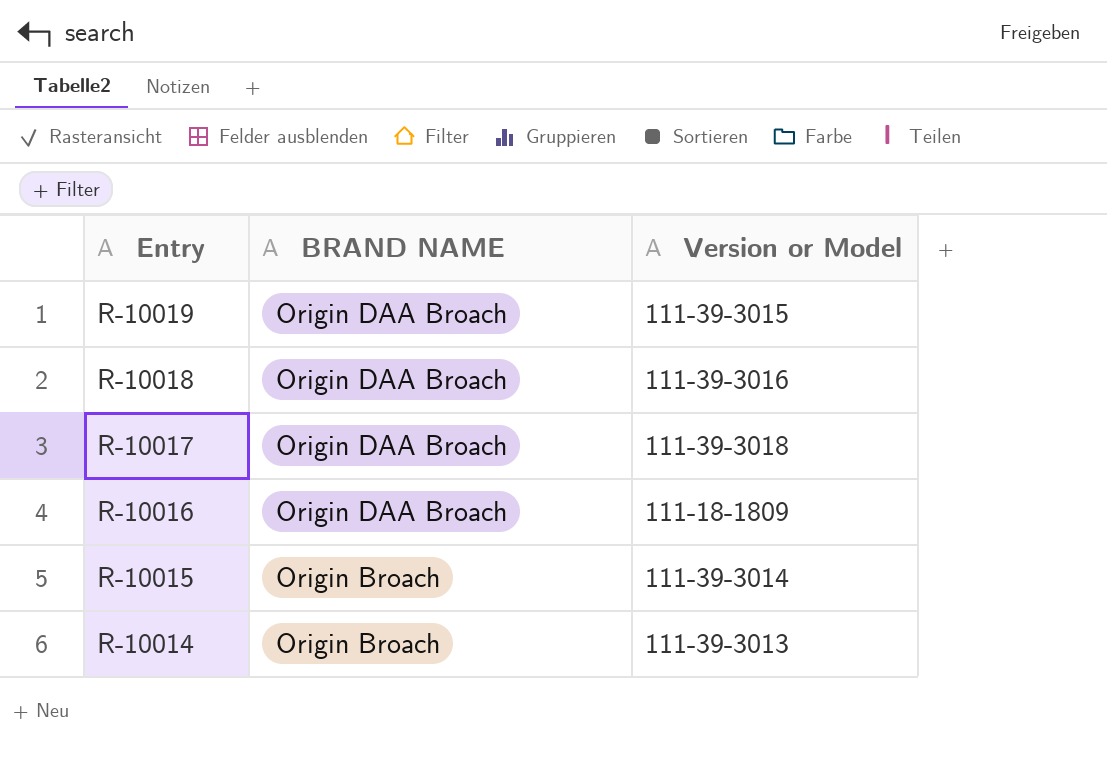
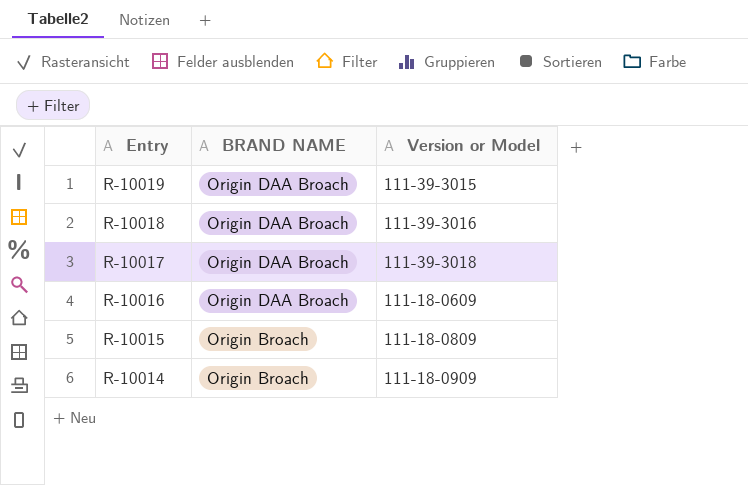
R-10016 | Version or Model: 111-18-1809 -> 111-18-0609
R-10015 | Version or Model: 111-39-3014 -> 111-18-0809
R-10014 | Version or Model: 111-39-3013 -> 111-18-0909

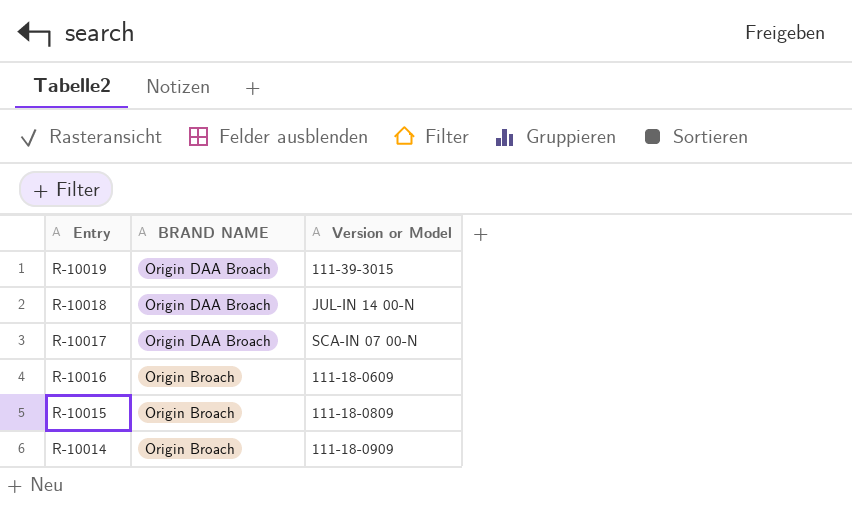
R-10018 | Version or Model: 111-39-3016 -> JUL-IN 14 00-N
R-10017 | Version or Model: 111-39-3018 -> SCA-IN 07 00-N
R-10016 | BRAND NAME: Origin DAA Broach -> Origin Broach

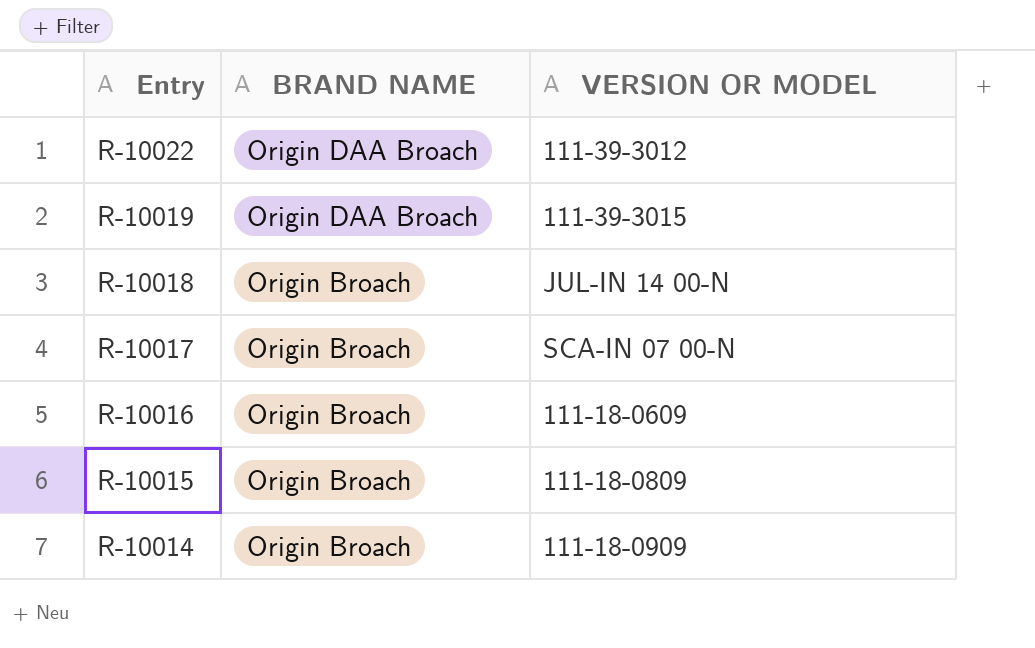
column name: Version or Model -> VERSION OR MODEL
row R-10022: none -> Origin DAA Broach | 111-39-3012
R-10018 | BRAND NAME: Origin DAA Broach -> Origin Broach
R-10017 | BRAND NAME: Origin DAA Broach -> Origin Broach

